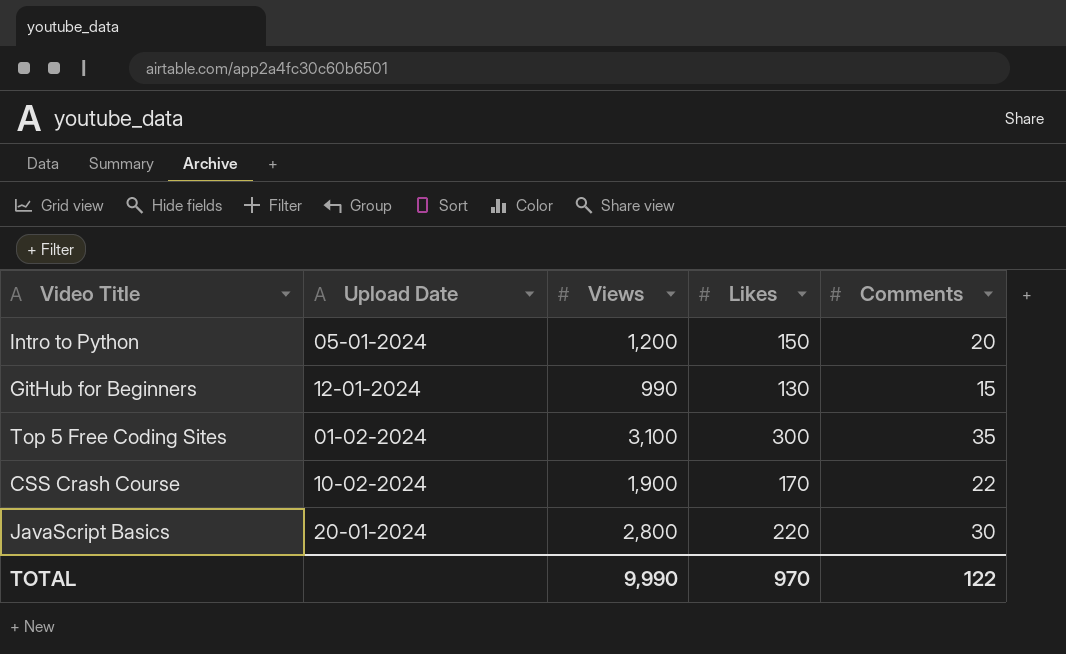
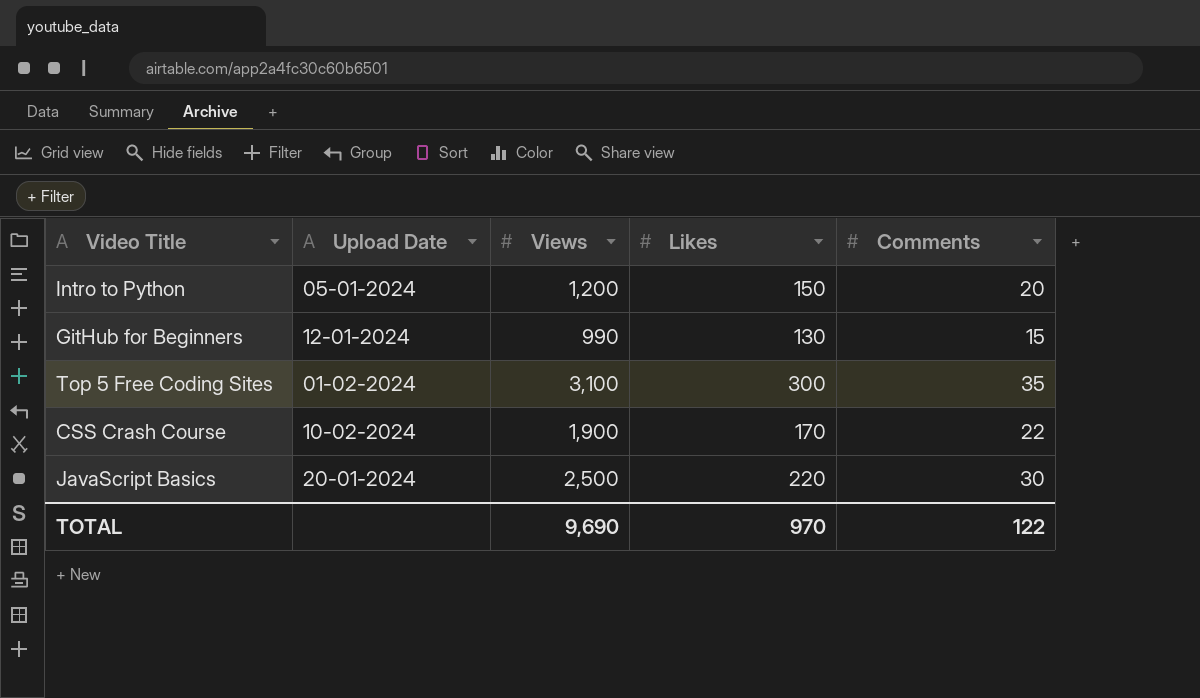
JavaScript Basics | Views: 2,800 -> 2,500
TOTAL | Views: 9,990 -> 9,690

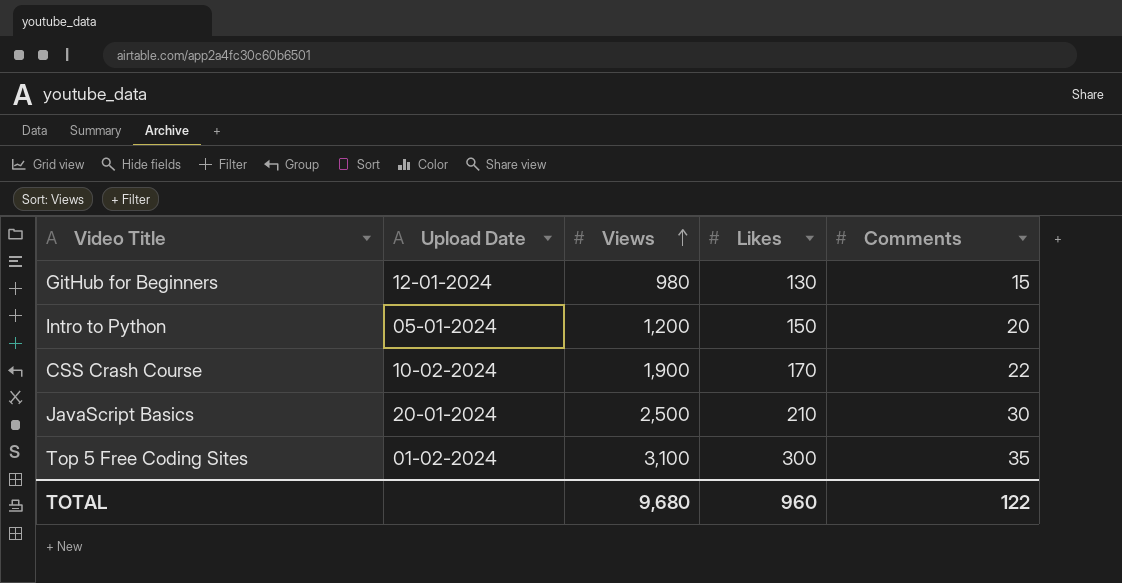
row order: none -> Views ascending
GitHub for Beginners | Views: 990 -> 980
JavaScript Basics | Likes: 220 -> 210
TOTAL | Views: 9,690 -> 9,680
TOTAL | Likes: 970 -> 960

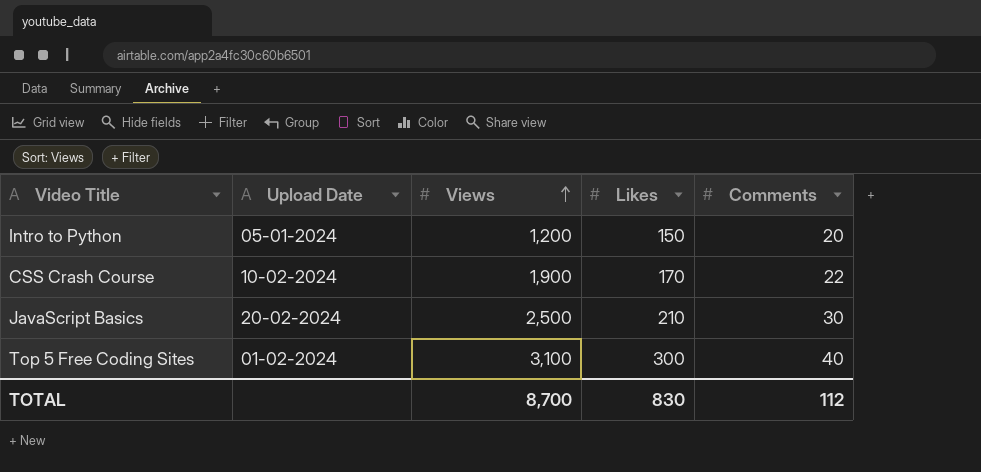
row GitHub for Beginners: 12-01-2024 | 980 | 130 | 15 -> none
JavaScript Basics | Upload Date: 20-01-2024 -> 20-02-2024
Top 5 Free Coding Sites | Comments: 35 -> 40
TOTAL | Views: 9,680 -> 8,700
TOTAL | Likes: 960 -> 830
TOTAL | Comments: 122 -> 112

